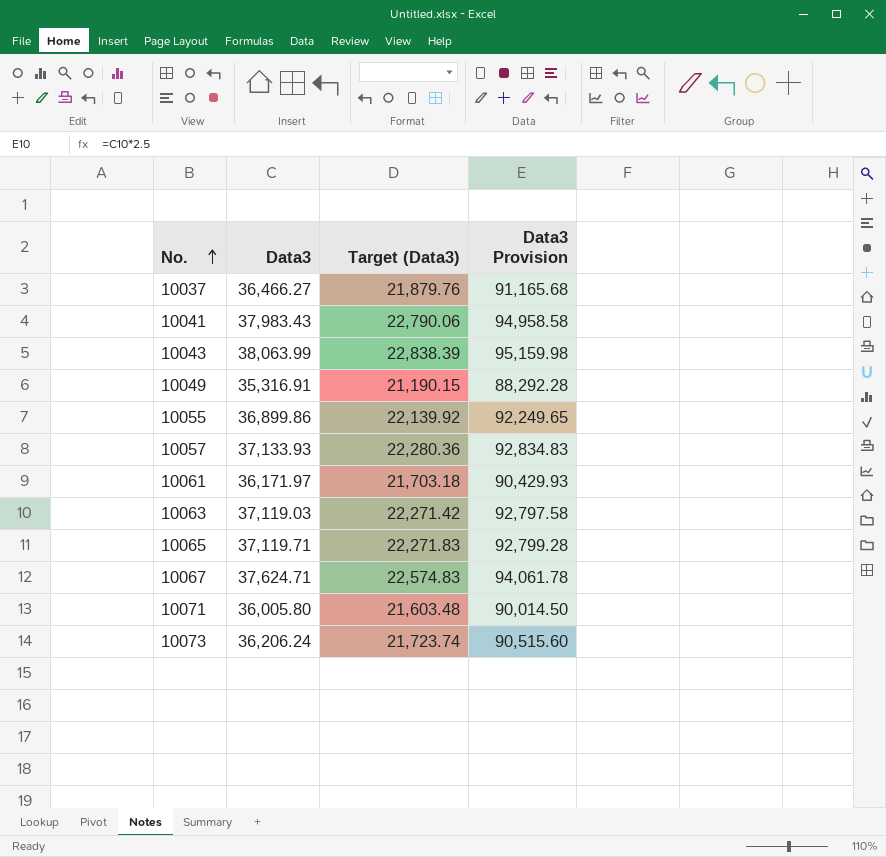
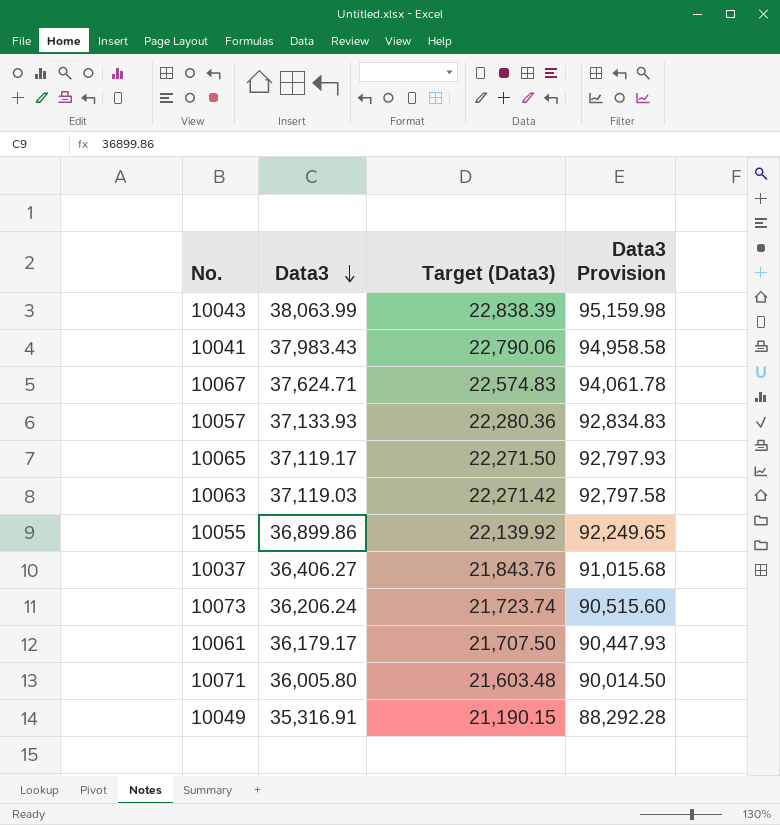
row order: No. ascending -> Data3 descending
10065 | Data3: 37,119.71 -> 37,119.17
10065 | Target (Data3): 22,271.83 -> 22,271.50
10065 | Data3 Provision: 92,799.28 -> 92,797.93
10037 | Data3: 36,466.27 -> 36,406.27
10037 | Target (Data3): 21,879.76 -> 21,843.76
10037 | Data3 Provision: 91,165.68 -> 91,015.68
10061 | Data3: 36,171.97 -> 36,179.17
10061 | Target (Data3): 21,703.18 -> 21,707.50
10061 | Data3 Provision: 90,429.93 -> 90,447.93

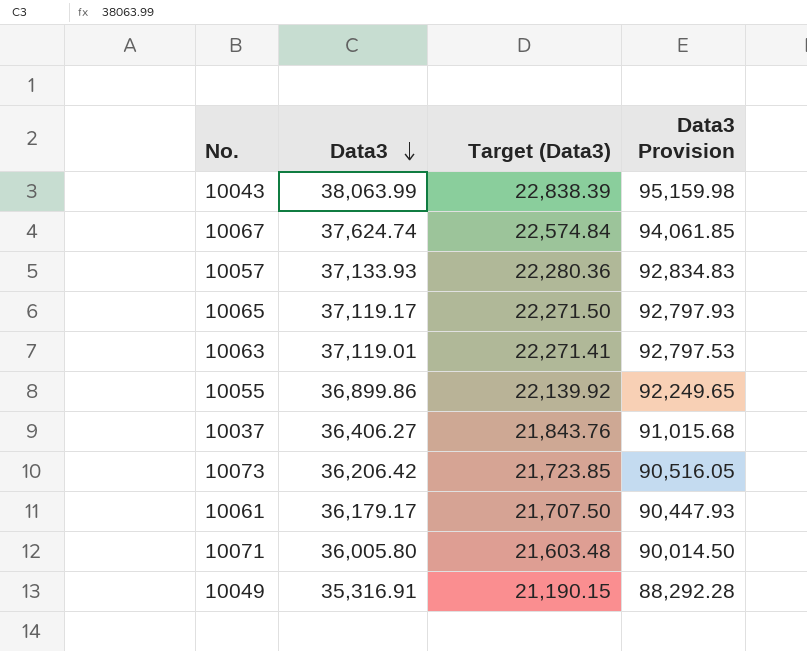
row 10041: 37,983.43 | 22,790.06 | 94,958.58 -> none
10067 | Data3: 37,624.71 -> 37,624.74
10067 | Target (Data3): 22,574.83 -> 22,574.84
10067 | Data3 Provision: 94,061.78 -> 94,061.85
10063 | Data3: 37,119.03 -> 37,119.01
10063 | Target (Data3): 22,271.42 -> 22,271.41
10063 | Data3 Provision: 92,797.58 -> 92,797.53
10073 | Data3: 36,206.24 -> 36,206.42
10073 | Target (Data3): 21,723.74 -> 21,723.85
10073 | Data3 Provision: 90,515.60 -> 90,516.05

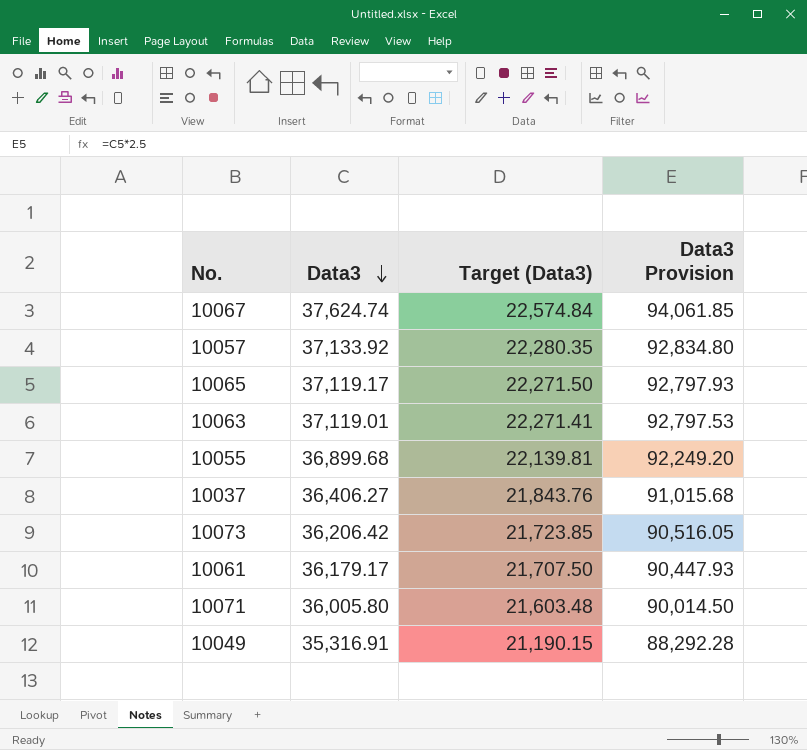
row 10043: 38,063.99 | 22,838.39 | 95,159.98 -> none
10057 | Data3: 37,133.93 -> 37,133.92
10057 | Target (Data3): 22,280.36 -> 22,280.35
10057 | Data3 Provision: 92,834.83 -> 92,834.80
10055 | Data3: 36,899.86 -> 36,899.68
10055 | Target (Data3): 22,139.92 -> 22,139.81
10055 | Data3 Provision: 92,249.65 -> 92,249.20

